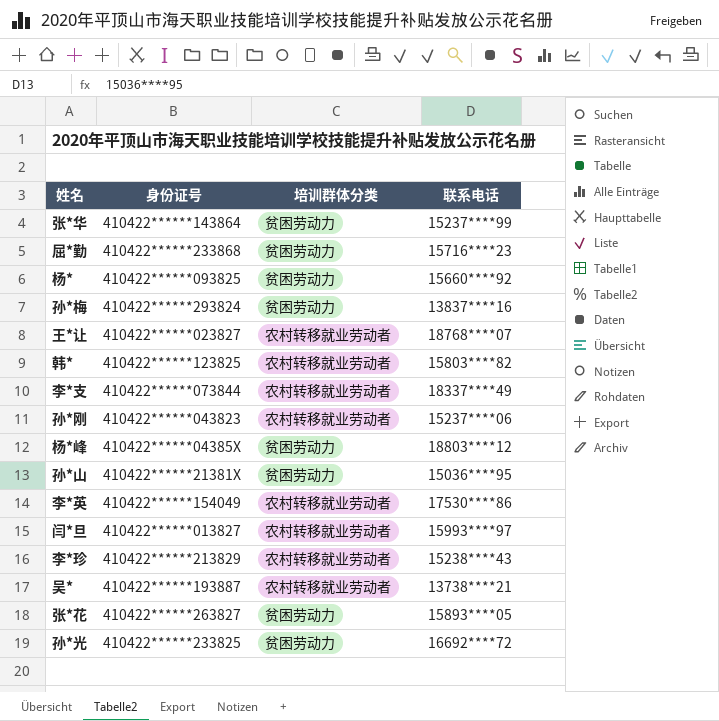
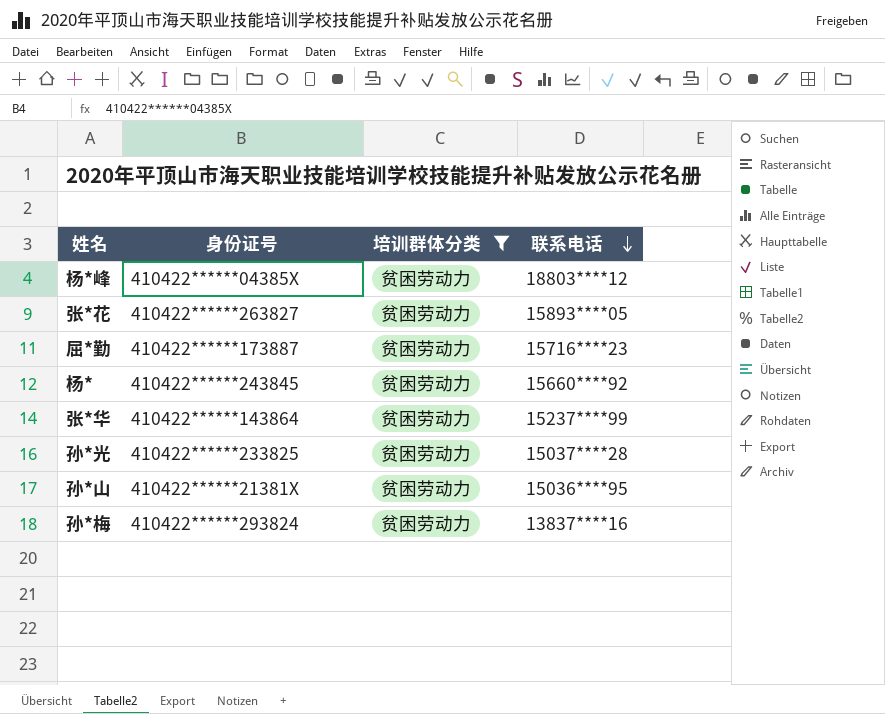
filter: none -> 培训群体分类 = 贫困劳动力
row order: none -> 联系电话 descending
屈*勤 | 身份证号: 410422******233868 -> 410422******173887
杨* | 身份证号: 410422******093825 -> 410422******243845
孙*光 | 联系电话: 16692****72 -> 15037****28

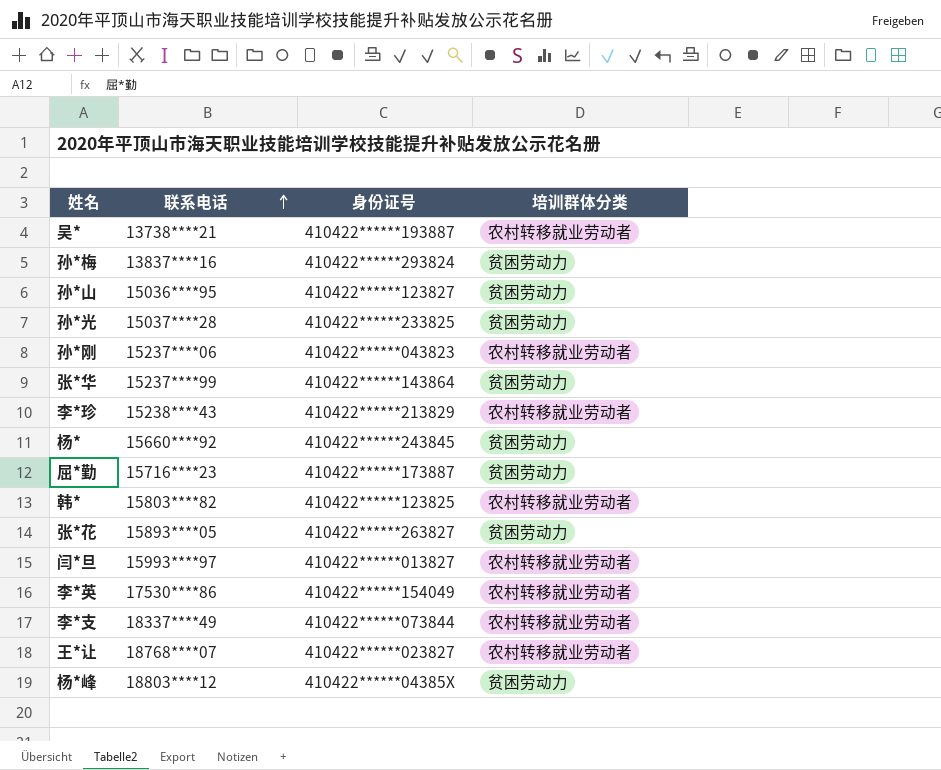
filter: 培训群体分类 = 贫困劳动力 -> none
row order: 联系电话 descending -> 联系电话 ascending
column 联系电话 | position: 4 -> 2
孙*山 | 身份证号: 410422******21381X -> 410422******123827

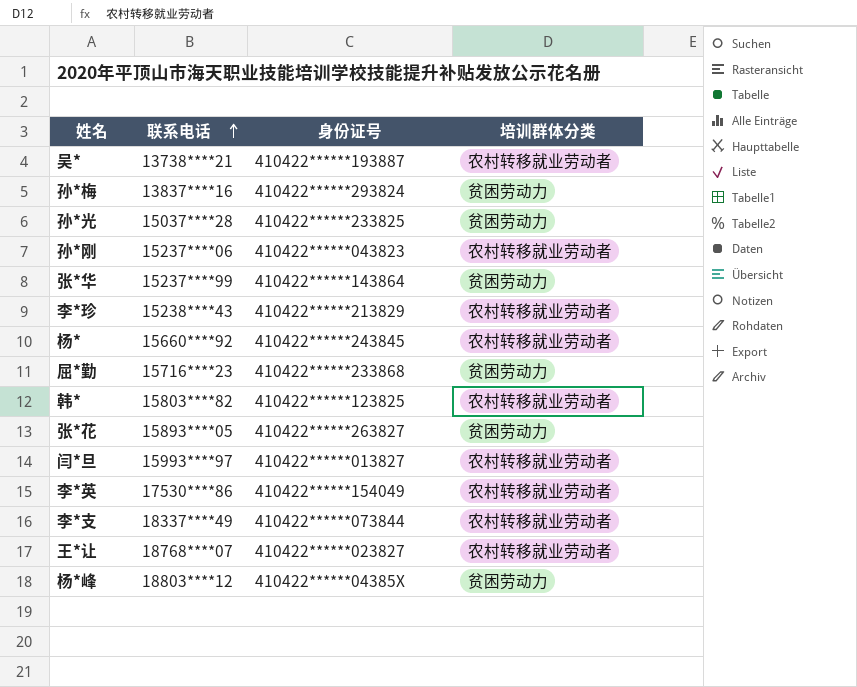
row 孙*山: 15036****95 | 410422******123827 | 贫困劳动力 -> none
杨* | 培训群体分类: 贫困劳动力 -> 农村转移就业劳动者
屈*勤 | 身份证号: 410422******173887 -> 410422******233868

